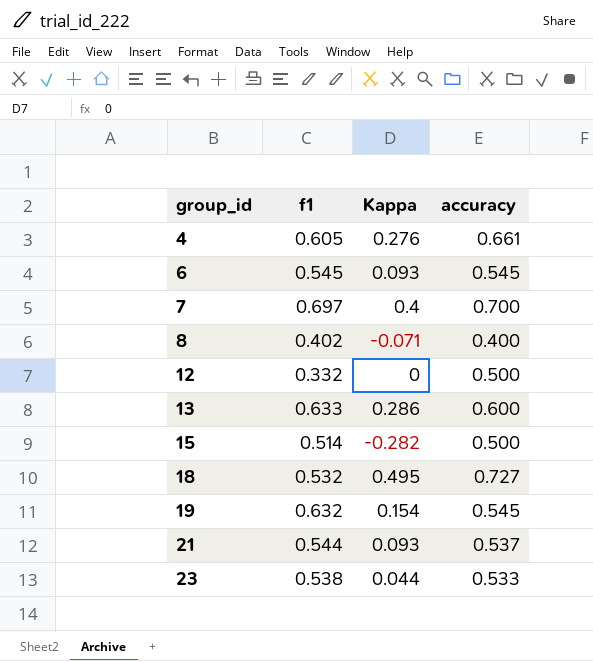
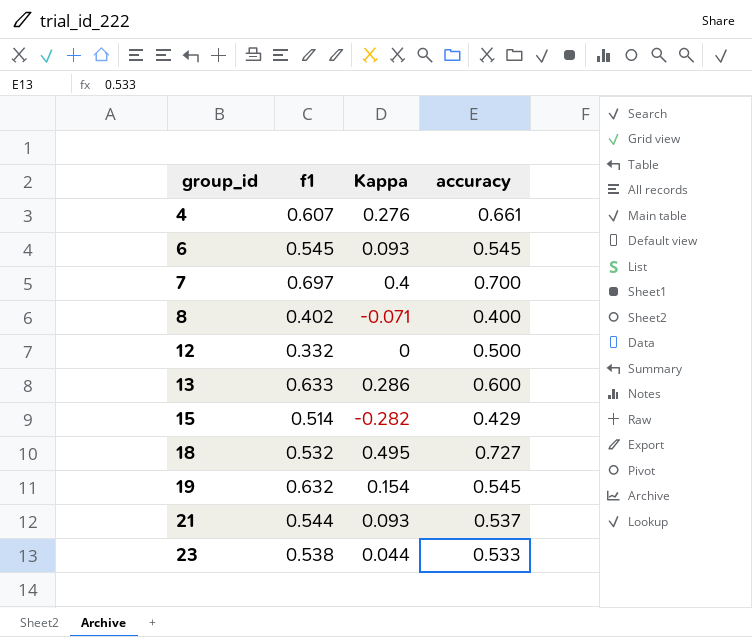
4 | f1: 0.605 -> 0.607
15 | accuracy: 0.500 -> 0.429

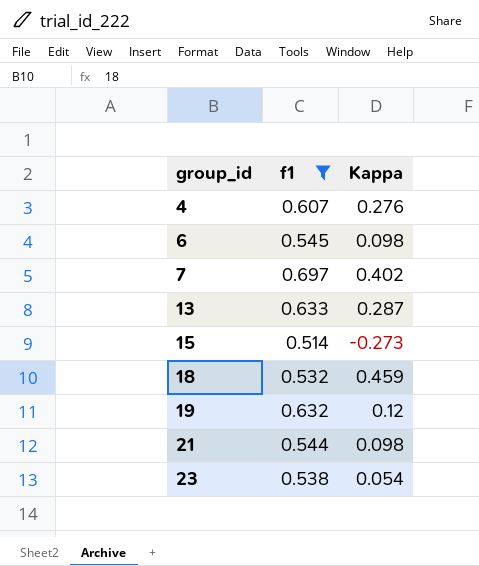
filter: none -> f1 >= 0.514
column accuracy | position: 4 -> none
6 | Kappa: 0.093 -> 0.098
7 | Kappa: 0.4 -> 0.402
13 | Kappa: 0.286 -> 0.287
15 | Kappa: -0.282 -> -0.273
18 | Kappa: 0.495 -> 0.459
19 | Kappa: 0.154 -> 0.12
21 | Kappa: 0.093 -> 0.098
23 | Kappa: 0.044 -> 0.054

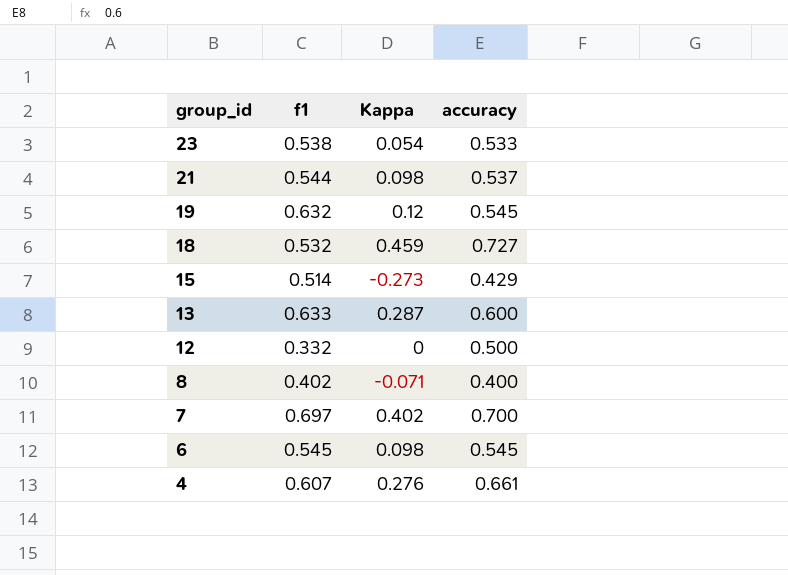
filter: f1 >= 0.514 -> none
row order: group_id ascending -> group_id descending
column accuracy | position: none -> 4

